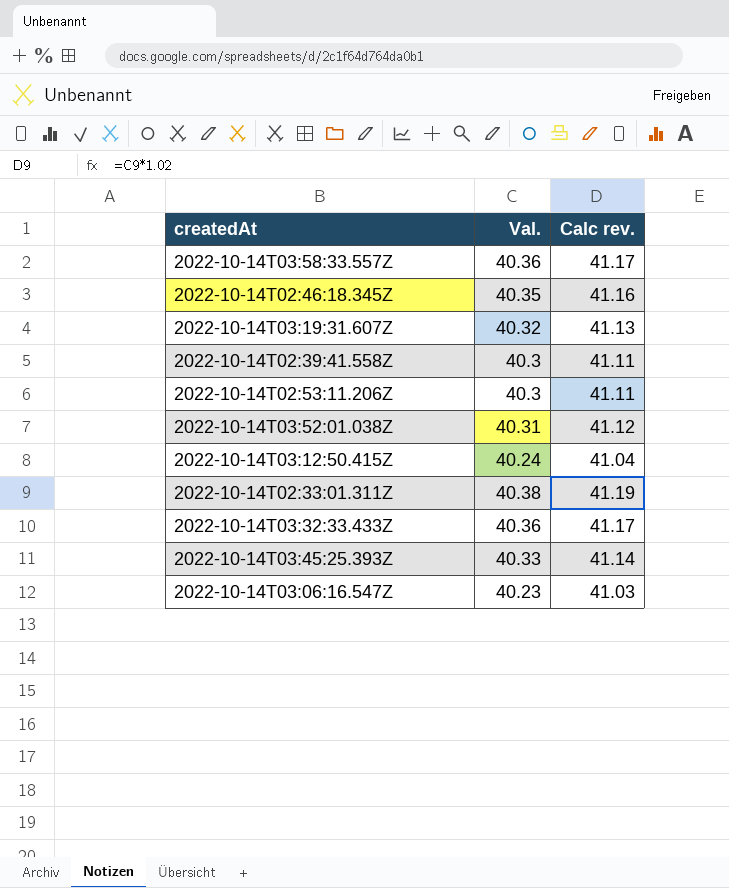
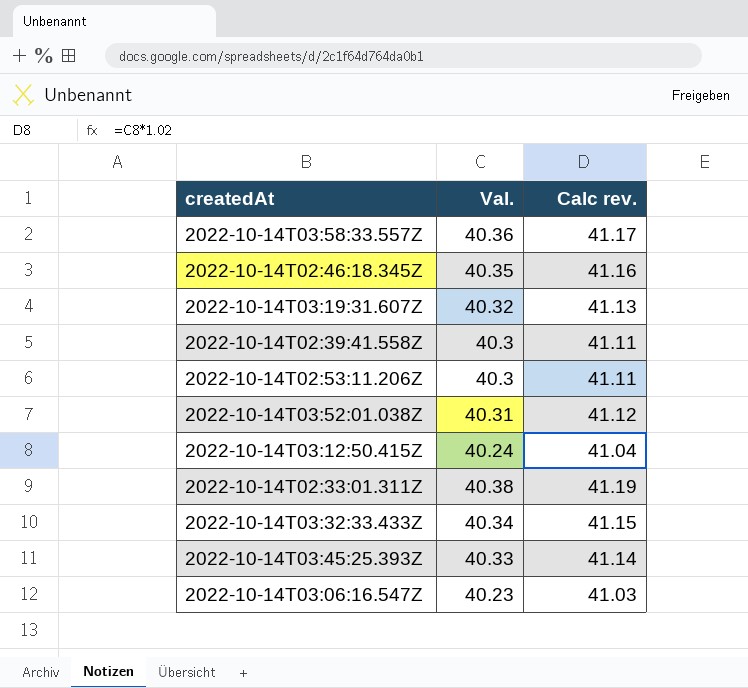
2022-10-14T03:32:33.433Z | Val.: 40.36 -> 40.34
2022-10-14T03:32:33.433Z | Calc rev.: 41.17 -> 41.15

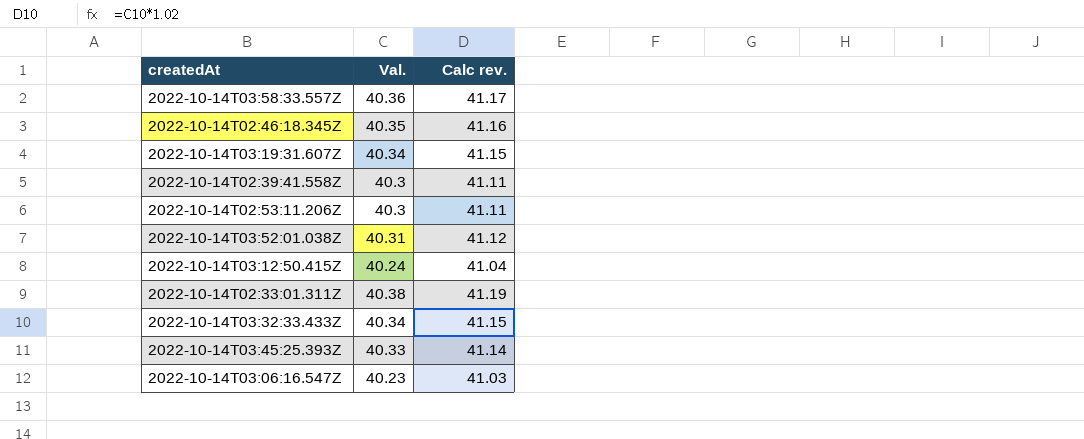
2022-10-14T03:19:31.607Z | Val.: 40.32 -> 40.34
2022-10-14T03:19:31.607Z | Calc rev.: 41.13 -> 41.15

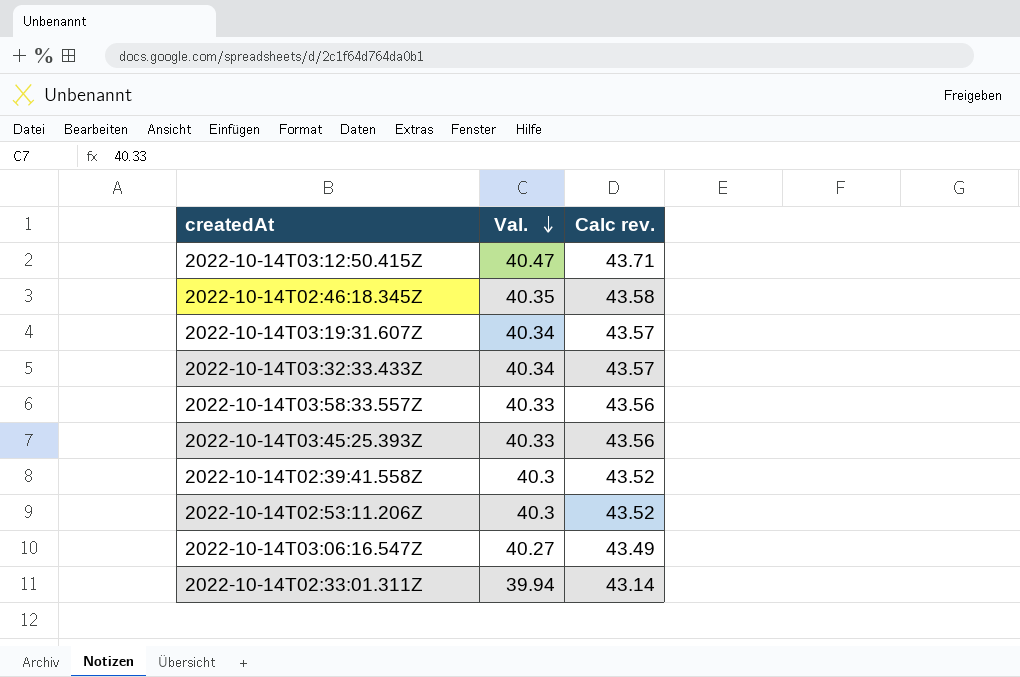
row order: none -> Val. descending
column Calc rev. | formula: [Val.] * 1.02 -> [Val.] * 1.08
row 2022-10-14T03:52:01.038Z: 40.31 | 41.12 -> none
2022-10-14T03:12:50.415Z | Val.: 40.24 -> 40.47
2022-10-14T03:58:33.557Z | Val.: 40.36 -> 40.33
2022-10-14T03:06:16.547Z | Val.: 40.23 -> 40.27
2022-10-14T02:33:01.311Z | Val.: 40.38 -> 39.94

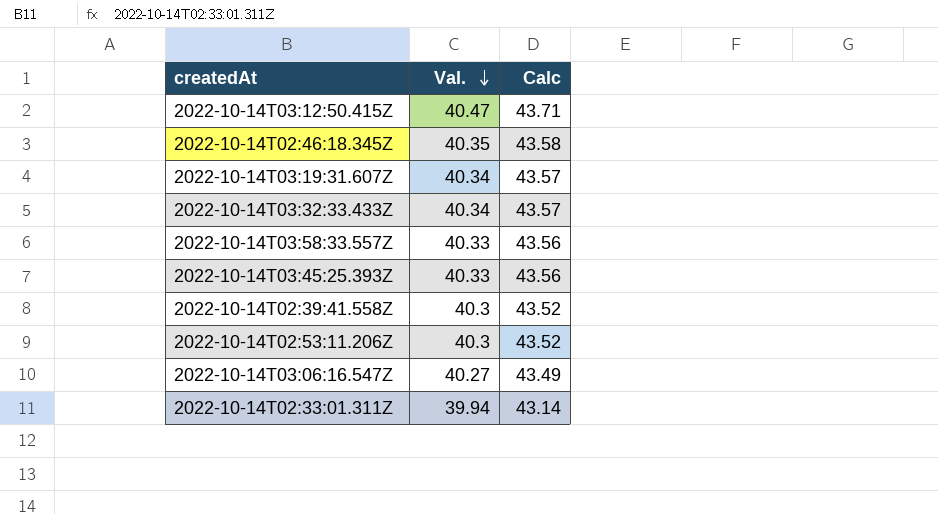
column name: Calc rev. -> Calc

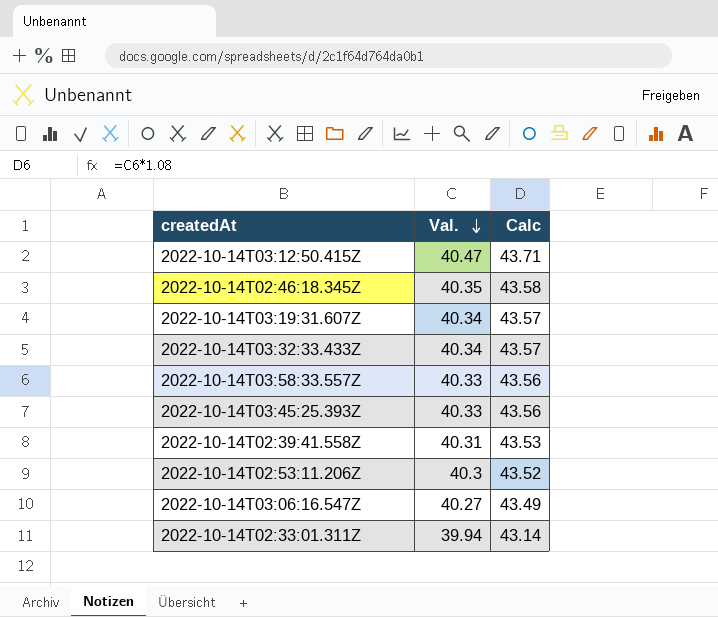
2022-10-14T02:39:41.558Z | Val.: 40.3 -> 40.31
2022-10-14T02:39:41.558Z | Calc: 43.52 -> 43.53

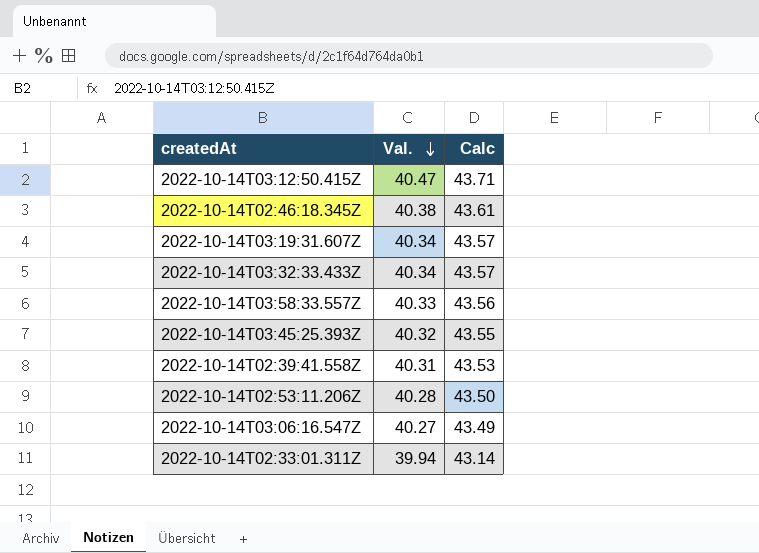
2022-10-14T02:46:18.345Z | Val.: 40.35 -> 40.38
2022-10-14T02:46:18.345Z | Calc: 43.58 -> 43.61
2022-10-14T03:45:25.393Z | Val.: 40.33 -> 40.32
2022-10-14T03:45:25.393Z | Calc: 43.56 -> 43.55
2022-10-14T02:53:11.206Z | Val.: 40.3 -> 40.28
2022-10-14T02:53:11.206Z | Calc: 43.52 -> 43.50

